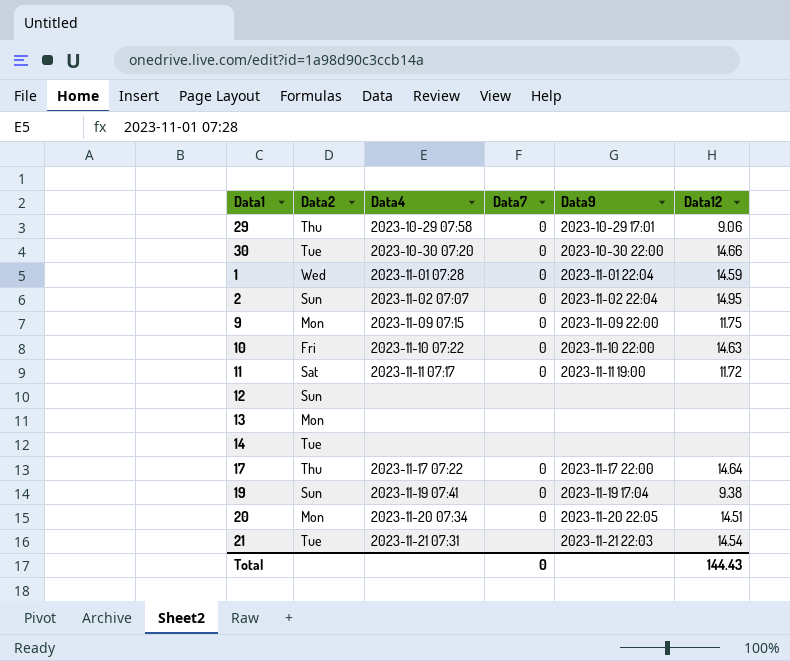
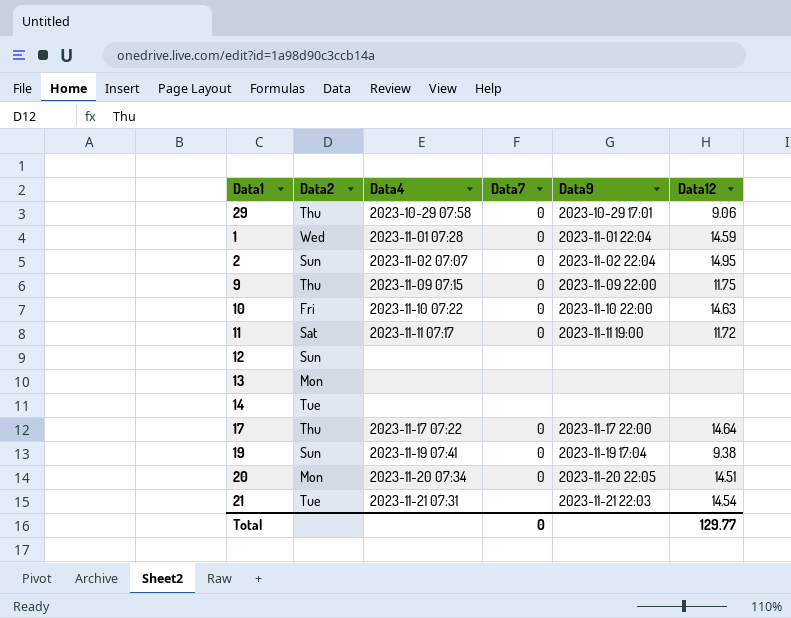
row 30: Tue | 2023-10-30 07:20 | 0 | 2023-10-30 22:00 | 14.66 -> none
9 | Data2: Mon -> Thu
Total | Data12: 144.43 -> 129.77

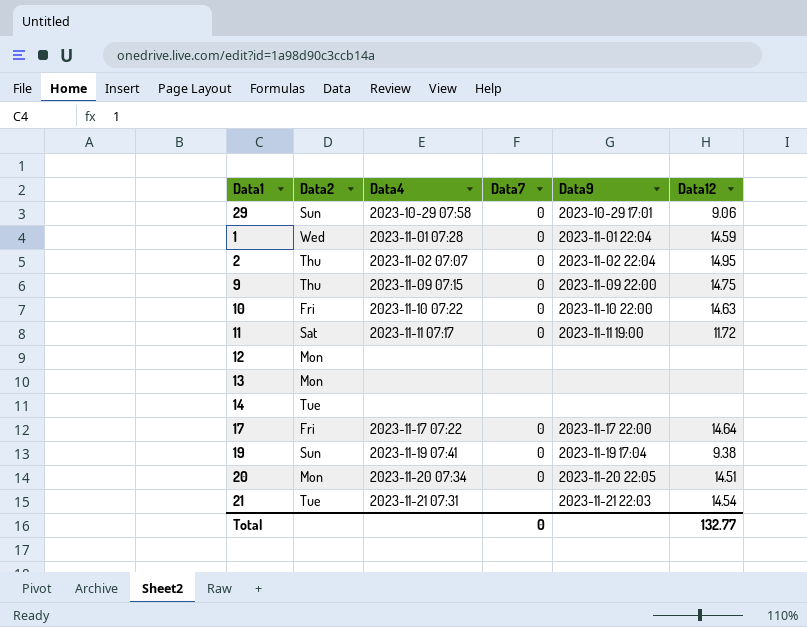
29 | Data2: Thu -> Sun
2 | Data2: Sun -> Thu
9 | Data12: 11.75 -> 14.75
12 | Data2: Sun -> Mon
17 | Data2: Thu -> Fri
Total | Data12: 129.77 -> 132.77

